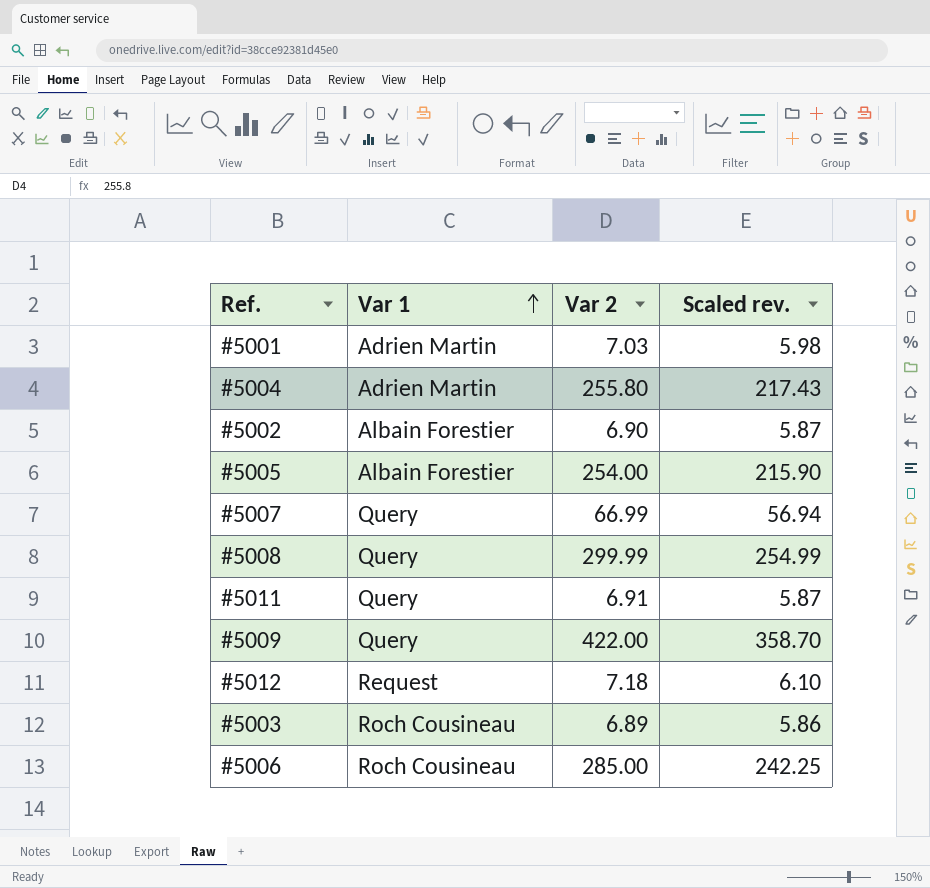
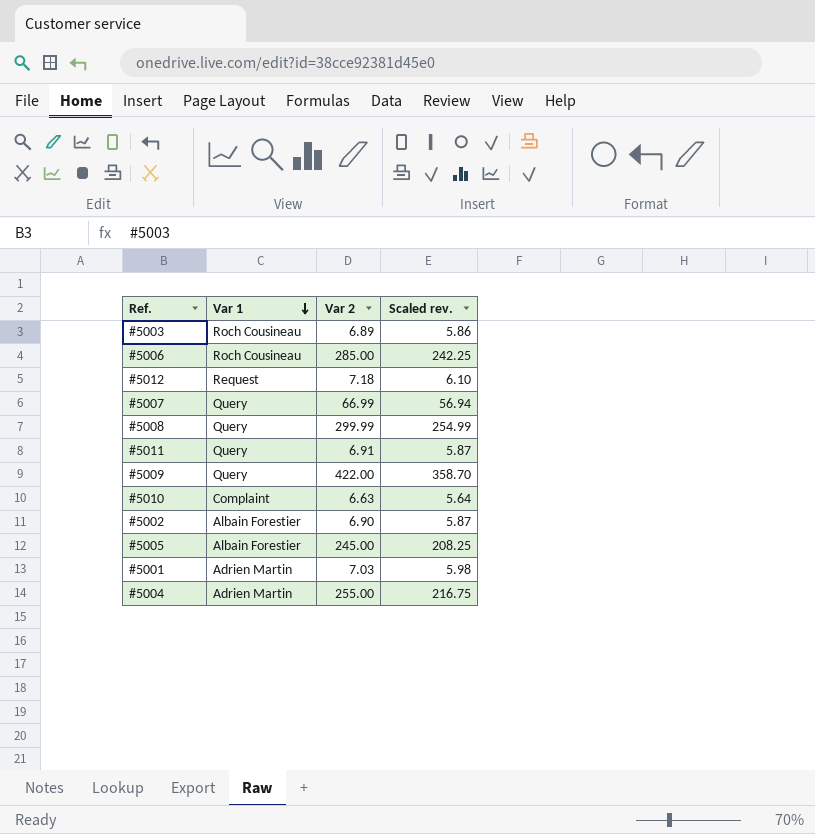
row order: Var 1 ascending -> Var 1 descending
row #5010: none -> Complaint | 6.63 | 5.64
#5005 | Var 2: 254.00 -> 245.00
#5005 | Scaled rev.: 215.90 -> 208.25
#5004 | Var 2: 255.80 -> 255.00
#5004 | Scaled rev.: 217.43 -> 216.75

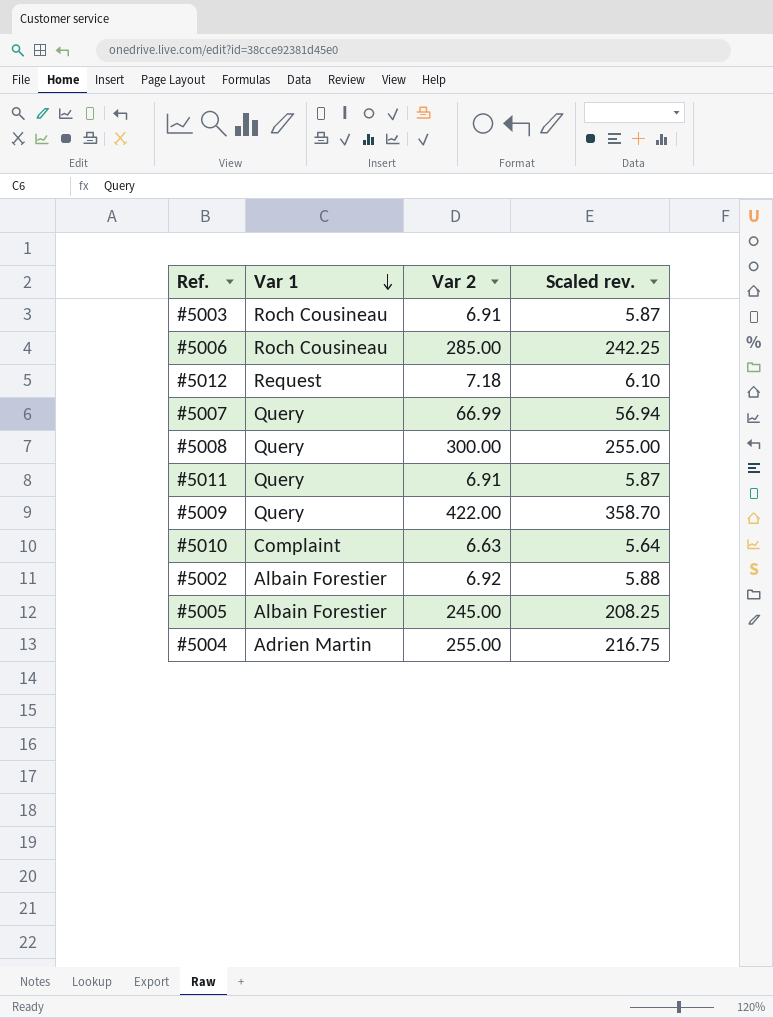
row #5001: Adrien Martin | 7.03 | 5.98 -> none
#5003 | Var 2: 6.89 -> 6.91
#5003 | Scaled rev.: 5.86 -> 5.87
#5008 | Var 2: 299.99 -> 300.00
#5008 | Scaled rev.: 254.99 -> 255.00
#5002 | Var 2: 6.90 -> 6.92
#5002 | Scaled rev.: 5.87 -> 5.88

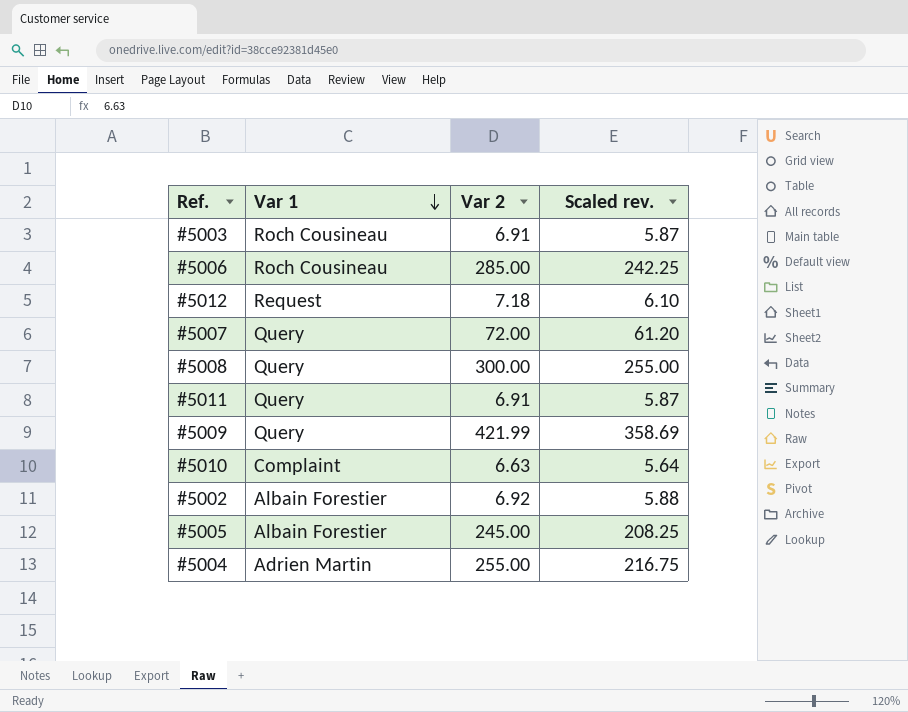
#5007 | Var 2: 66.99 -> 72.00
#5007 | Scaled rev.: 56.94 -> 61.20
#5009 | Var 2: 422.00 -> 421.99
#5009 | Scaled rev.: 358.70 -> 358.69

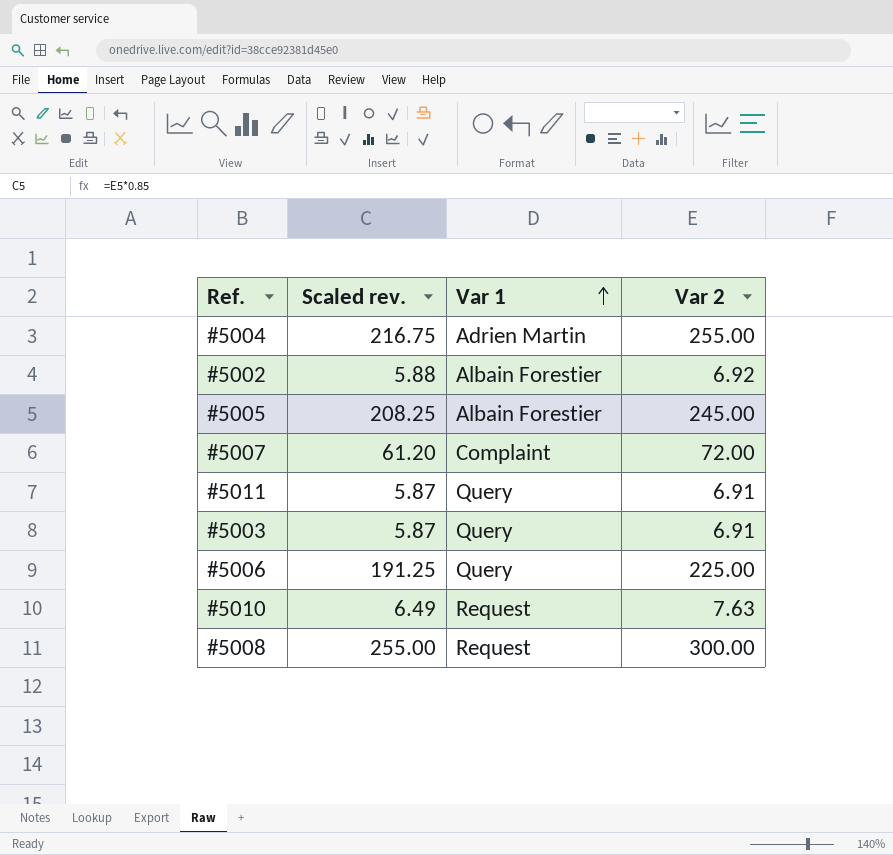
row order: Var 1 descending -> Var 1 ascending
column Scaled rev. | position: 4 -> 2
row #5012: Request | 7.18 | 6.10 -> none
row #5009: Query | 421.99 | 358.69 -> none
#5007 | Var 1: Query -> Complaint
#5003 | Var 1: Roch Cousineau -> Query
#5006 | Scaled rev.: 242.25 -> 191.25
#5006 | Var 1: Roch Cousineau -> Query
#5006 | Var 2: 285.00 -> 225.00
#5010 | Scaled rev.: 5.64 -> 6.49
#5010 | Var 1: Complaint -> Request
#5010 | Var 2: 6.63 -> 7.63
#5008 | Var 1: Query -> Request

